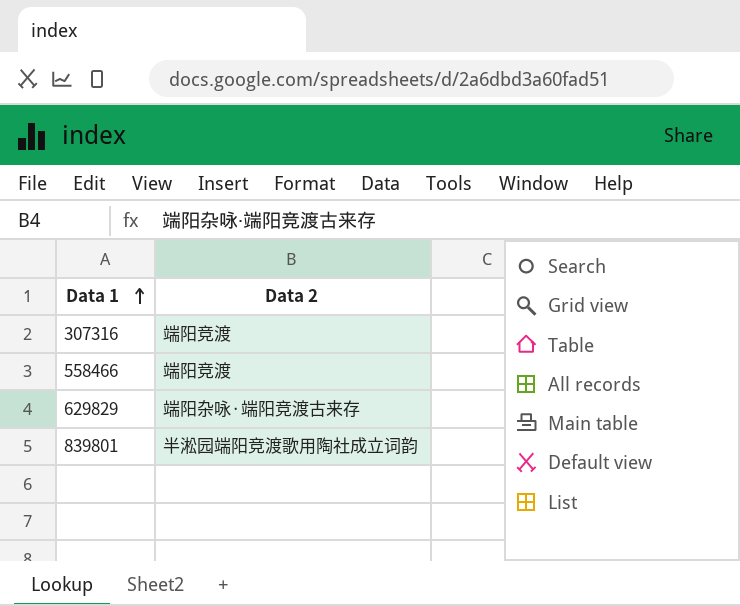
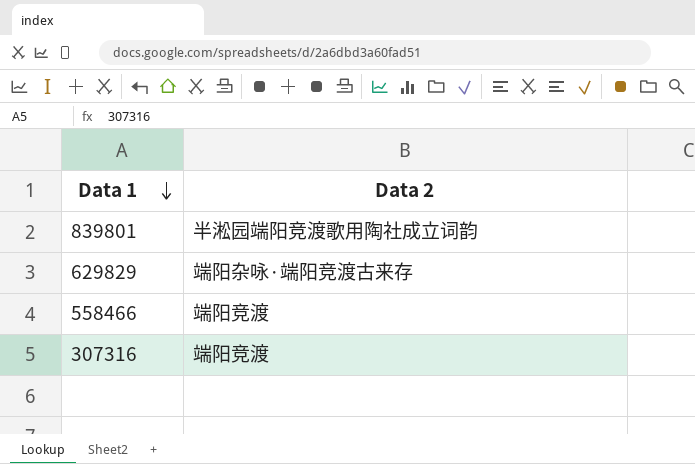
row order: Data 1 ascending -> Data 1 descending

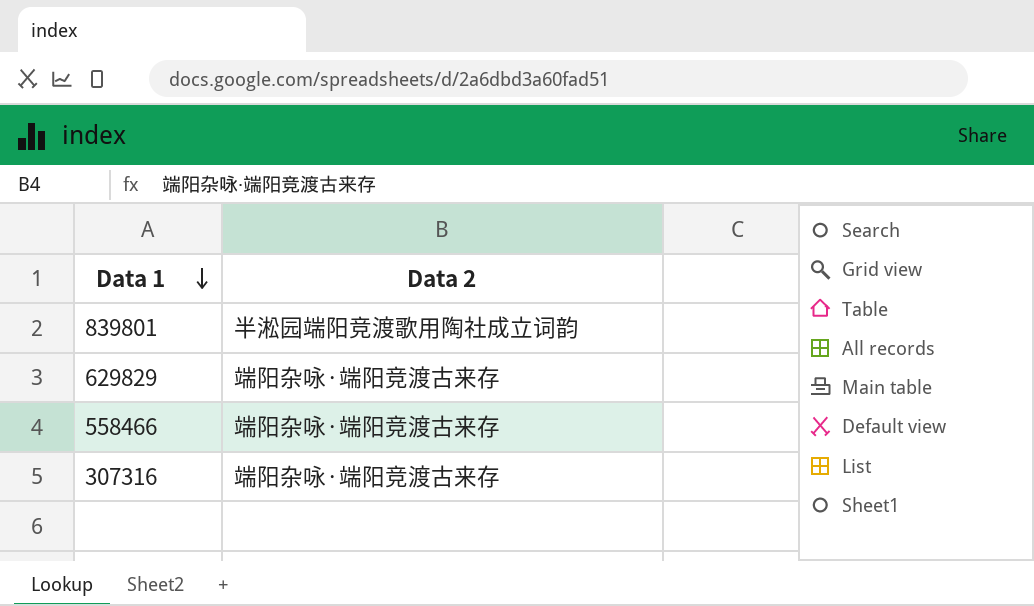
558466 | Data 2: 端阳竞渡 -> 端阳杂咏·端阳竞渡古来存
307316 | Data 2: 端阳竞渡 -> 端阳杂咏·端阳竞渡古来存

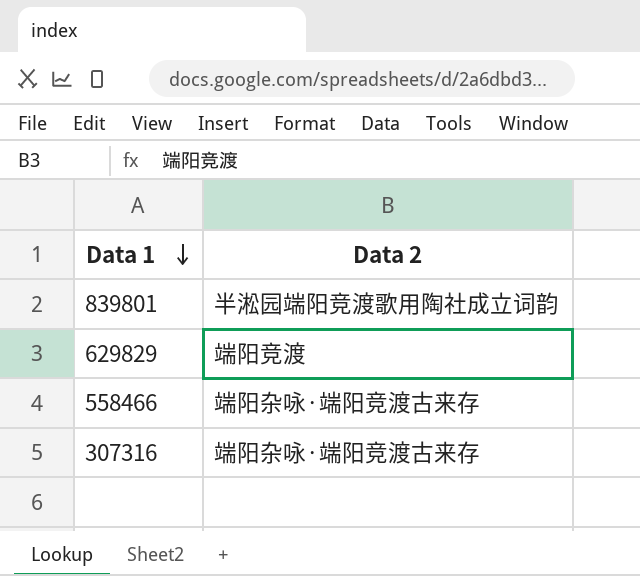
629829 | Data 2: 端阳杂咏·端阳竞渡古来存 -> 端阳竞渡

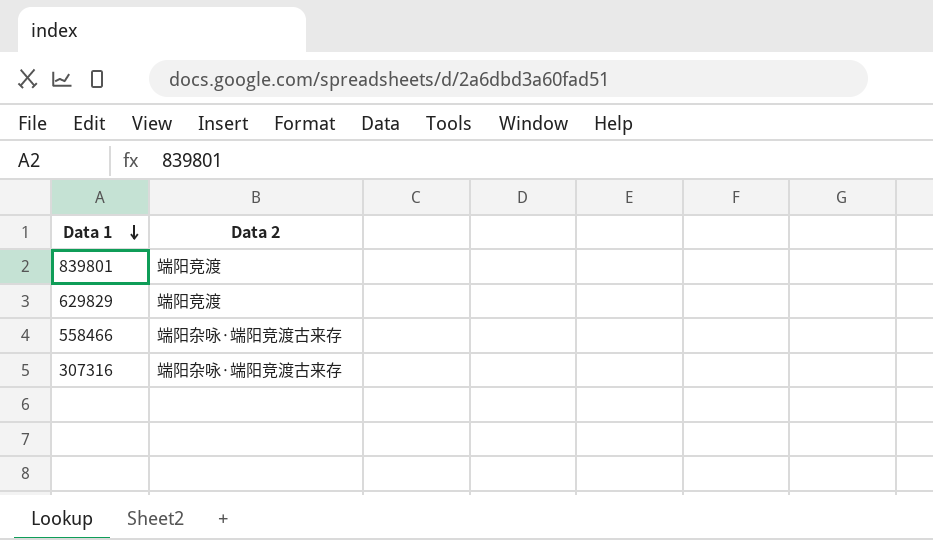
839801 | Data 2: 半淞园端阳竞渡歌用陶社成立词韵 -> 端阳竞渡

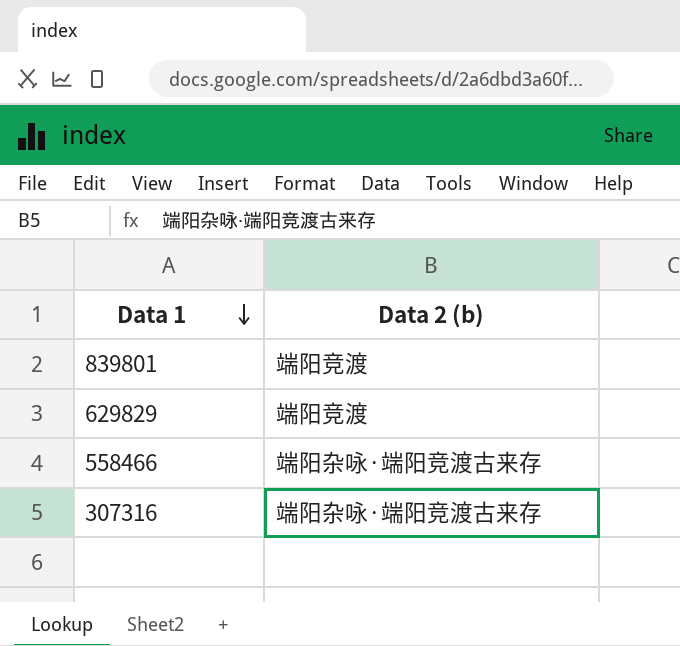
column name: Data 2 -> Data 2 (b)

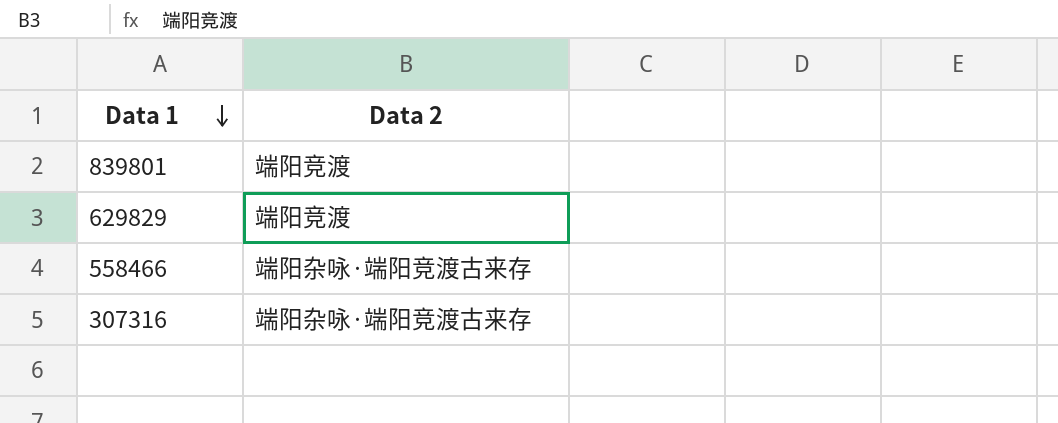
column name: Data 2 (b) -> Data 2

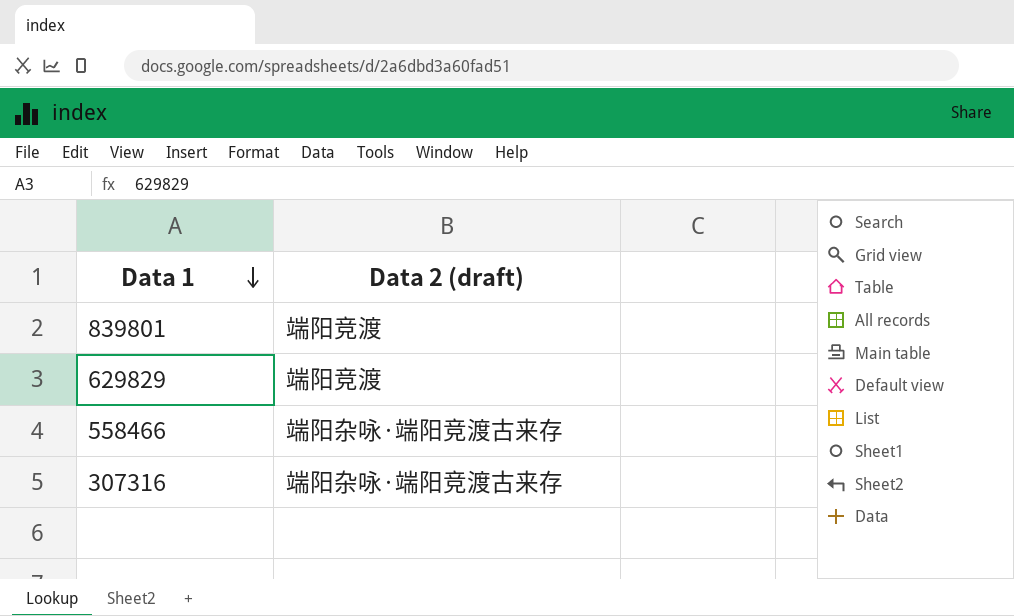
column name: Data 2 -> Data 2 (draft)

